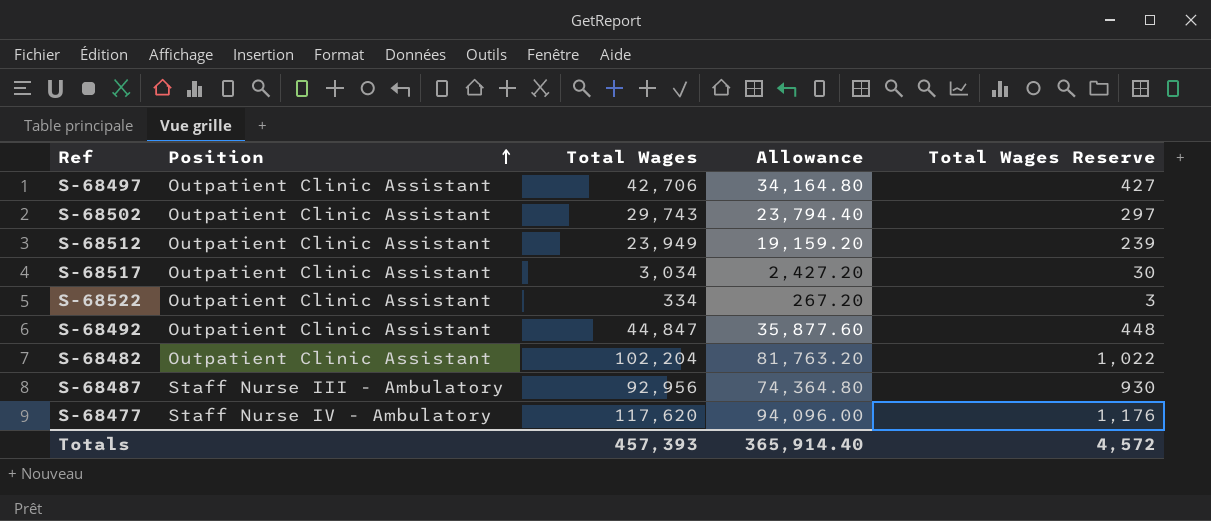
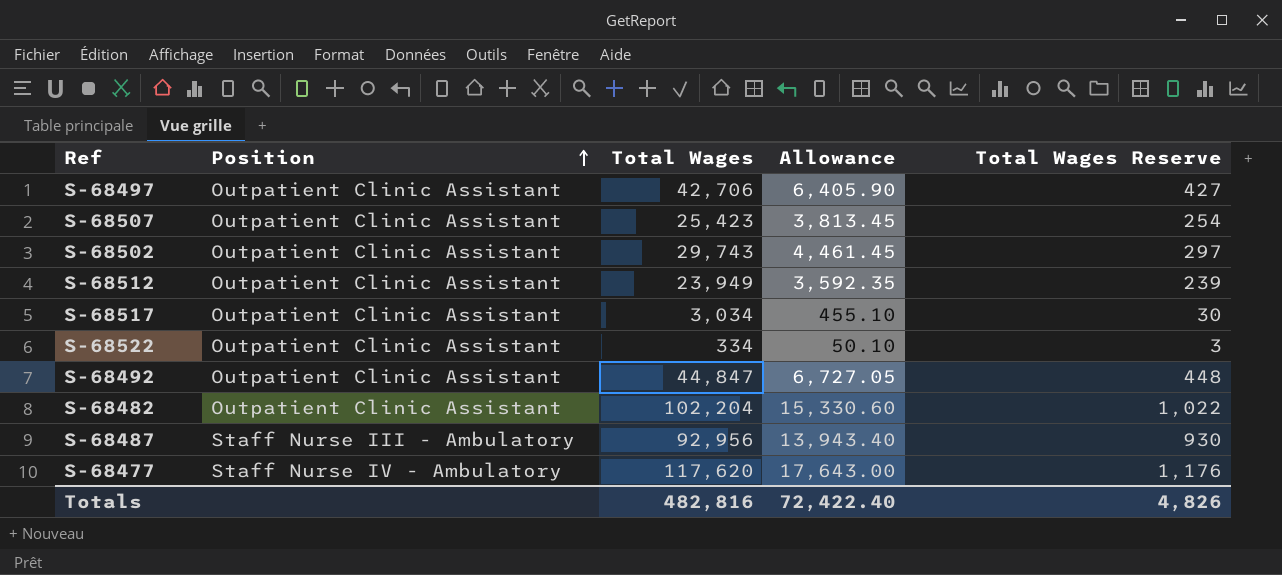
column Allowance | formula: [Total Wages] * 0.8 -> [Total Wages] * 0.15
row S-68507: none -> Outpatient Clinic Assistant | 25,423 | 3,813.45 | 254
Totals | Total Wages: 457,393 -> 482,816
Totals | Allowance: 365,914.40 -> 72,422.40
Totals | Total Wages Reserve: 4,572 -> 4,826

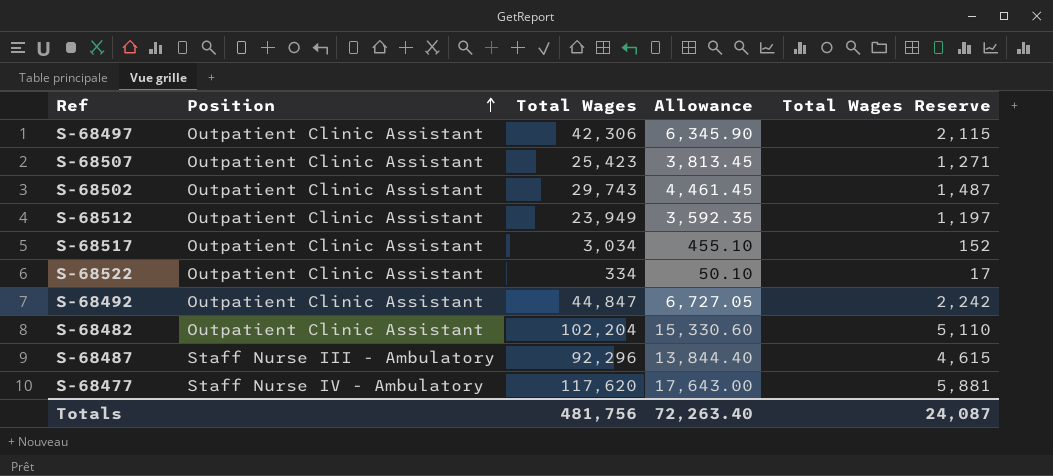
column Total Wages Reserve | formula: [Total Wages] * 0.01 -> [Total Wages] * 0.05
S-68497 | Total Wages: 42,706 -> 42,306
S-68497 | Allowance: 6,405.90 -> 6,345.90
S-68487 | Total Wages: 92,956 -> 92,296
S-68487 | Allowance: 13,943.40 -> 13,844.40
Totals | Total Wages: 482,816 -> 481,756
Totals | Allowance: 72,422.40 -> 72,263.40
Totals | Total Wages Reserve: 4,826 -> 24,087

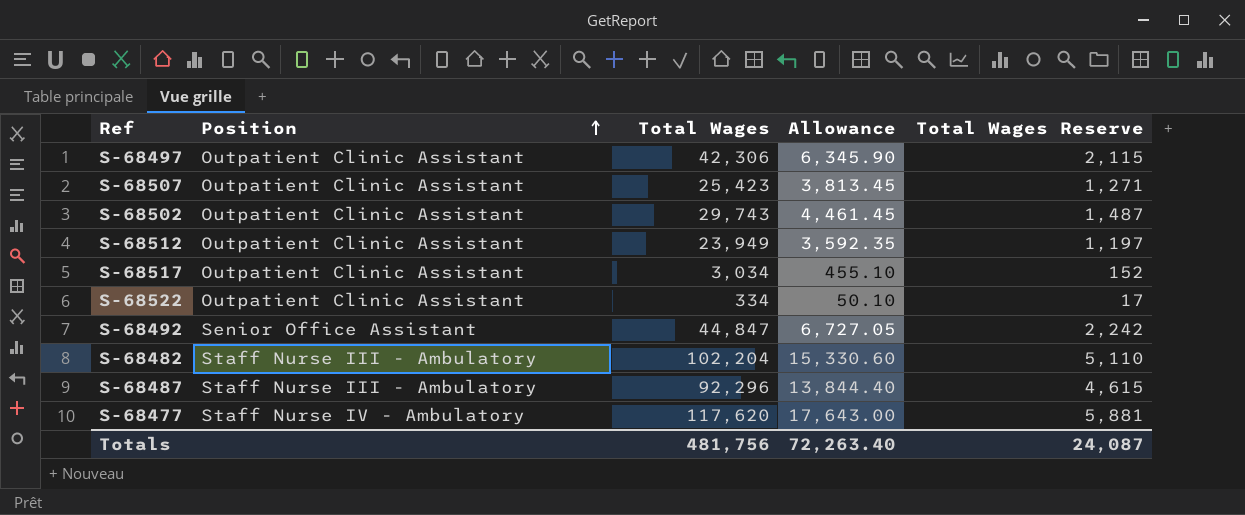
S-68492 | Position: Outpatient Clinic Assistant -> Senior Office Assistant
S-68482 | Position: Outpatient Clinic Assistant -> Staff Nurse III - Ambulatory

